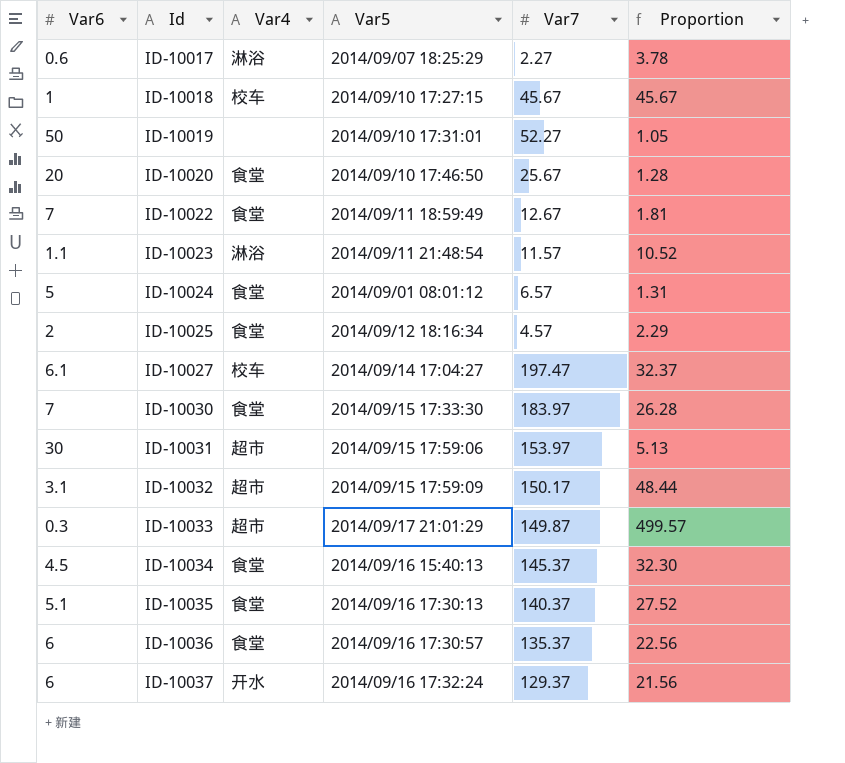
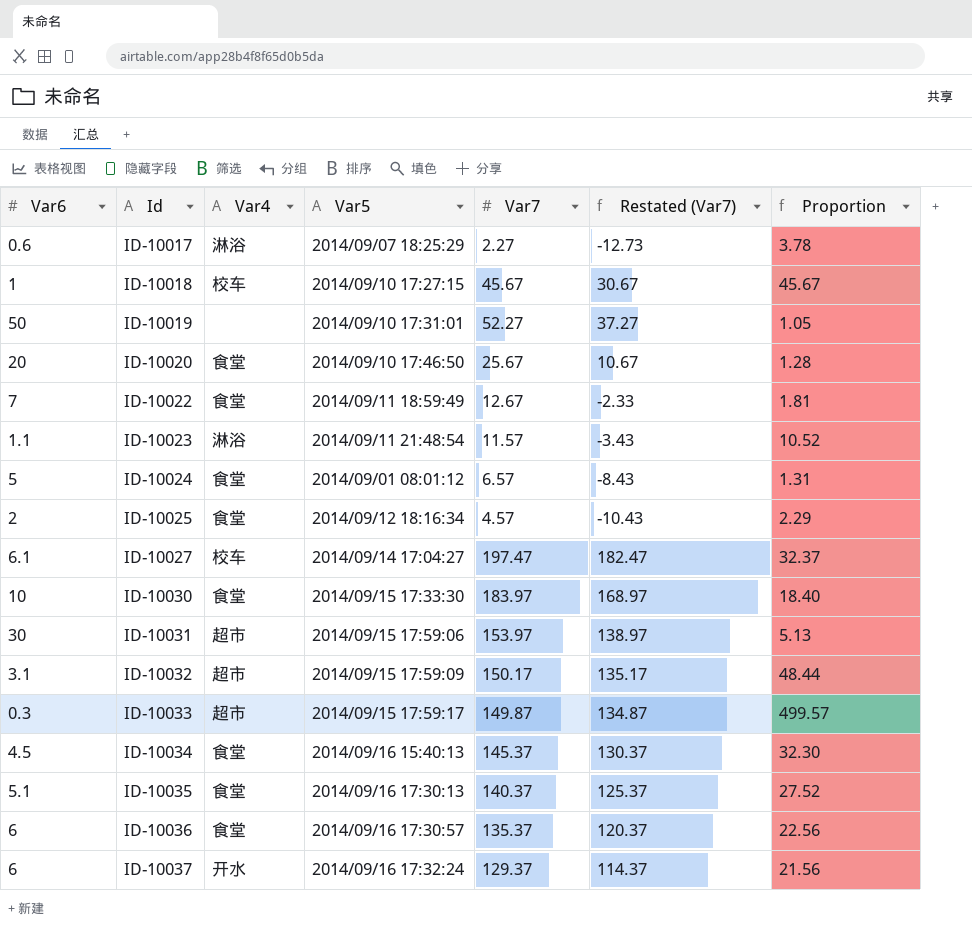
column Restated (Var7) | formula: none -> [Var7] - 15
ID-10030 | Var6: 7 -> 10
ID-10030 | Proportion: 26.28 -> 18.40
ID-10033 | Var5: 2014/09/17 21:01:29 -> 2014/09/15 17:59:17

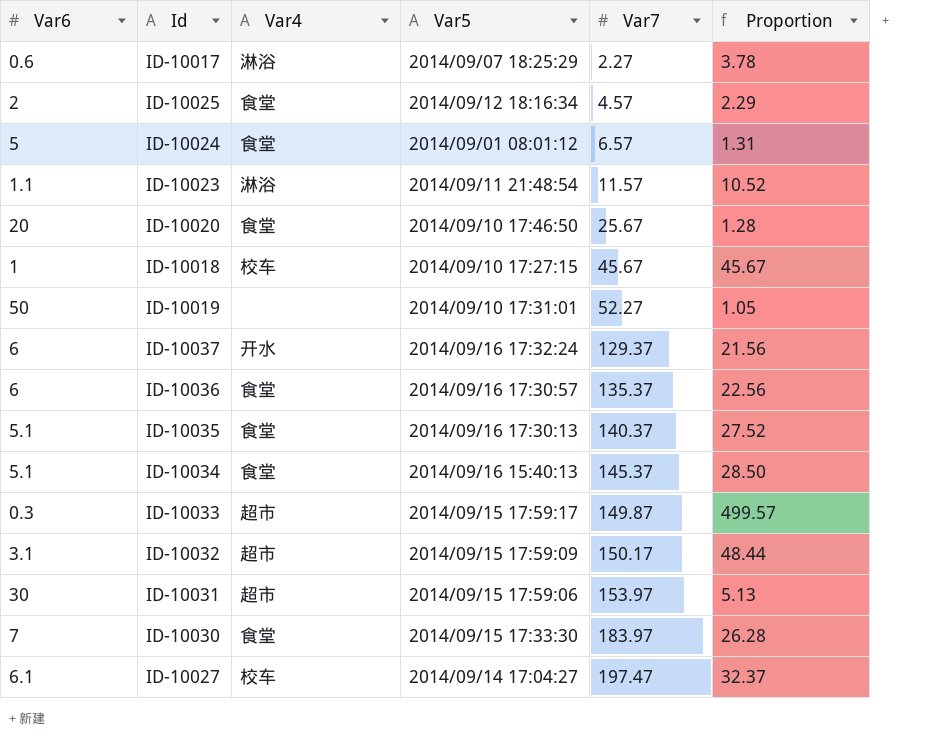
row order: Id ascending -> Var7 ascending
column Restated (Var7) | formula: [Var7] - 15 -> none
row ID-10022: 7 | 食堂 | 2014/09/11 18:59:49 | 12.67 | -2.33 | 1.81 -> none
ID-10034 | Var6: 4.5 -> 5.1
ID-10034 | Proportion: 32.30 -> 28.50
ID-10030 | Var6: 10 -> 7
ID-10030 | Proportion: 18.40 -> 26.28

